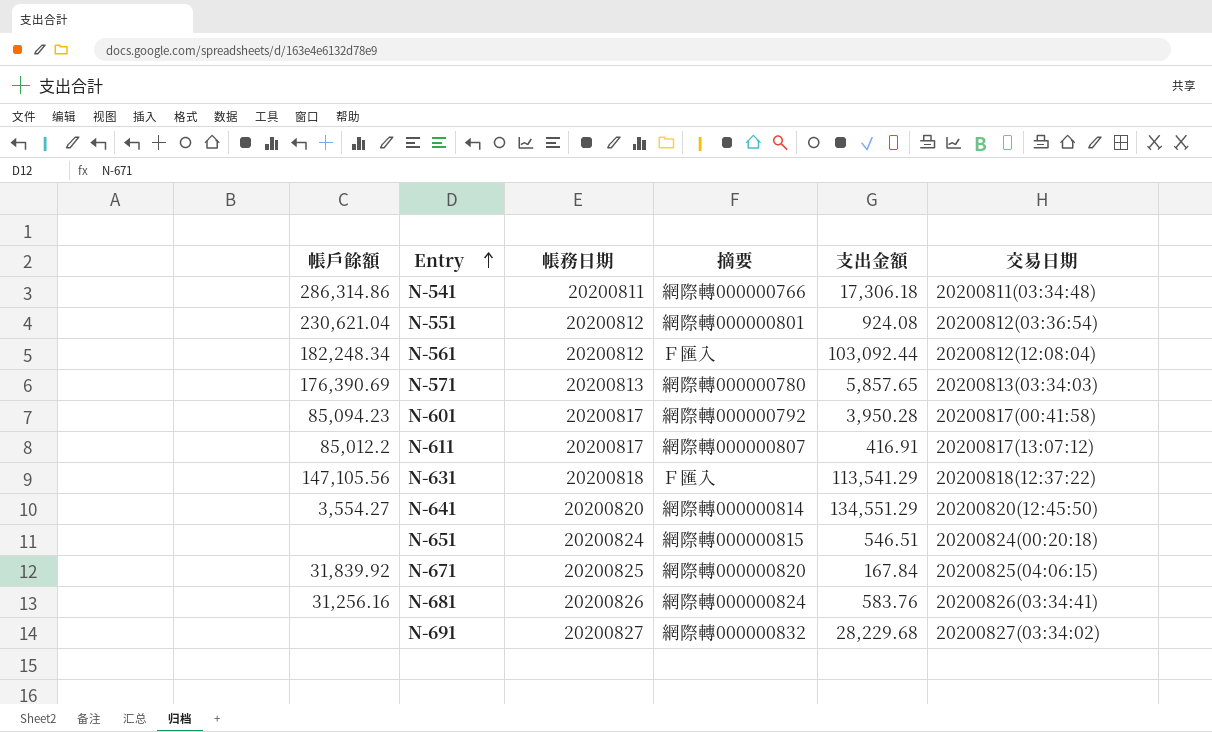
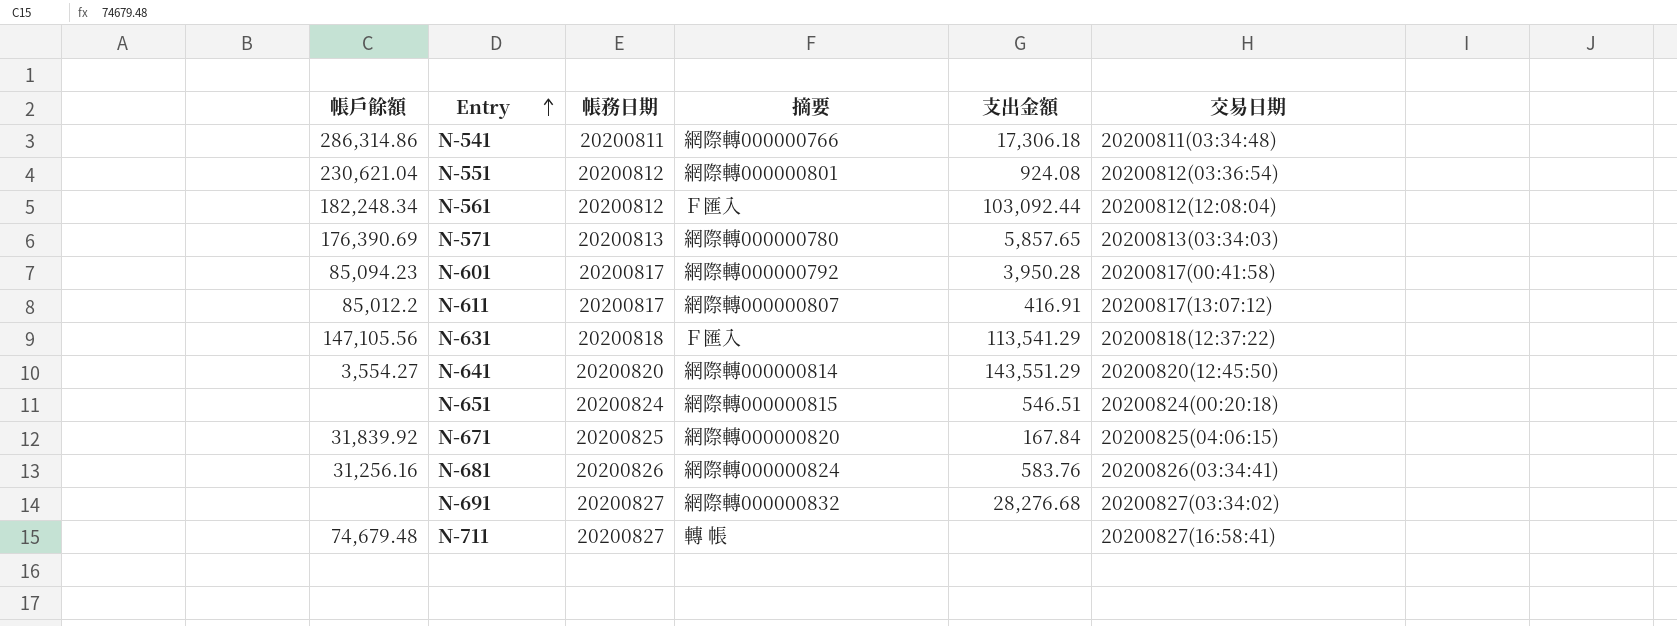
N-641 | 支出金額: 134,551.29 -> 143,551.29
N-691 | 支出金額: 28,229.68 -> 28,276.68
row N-711: none -> 74,679.48 | 20200827 | 轉 帳 | none | 20200827(16:58:41)

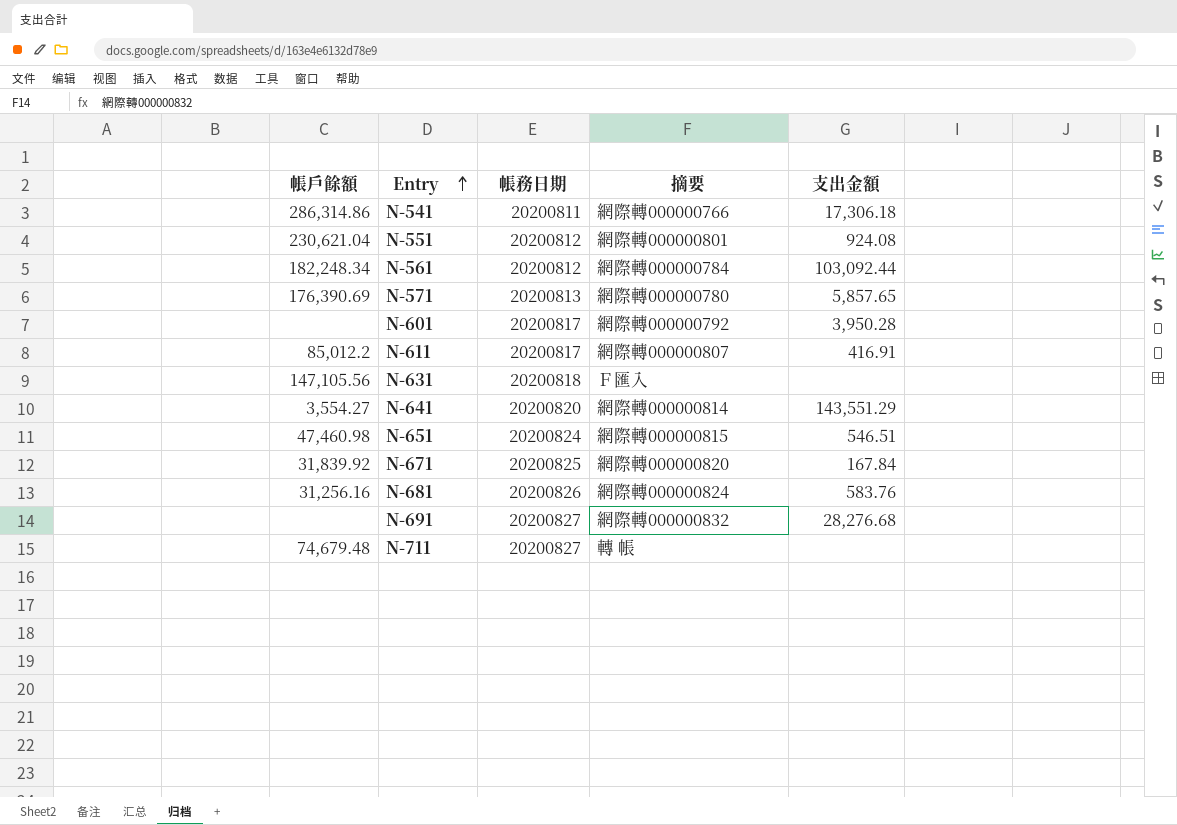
column 交易日期 | position: 6 -> none
N-561 | 摘要: Ｆ匯入 -> 網際轉000000784
N-601 | 帳戶餘額: 85,094.23 -> none
N-631 | 支出金額: 113,541.29 -> none
N-651 | 帳戶餘額: none -> 47,460.98

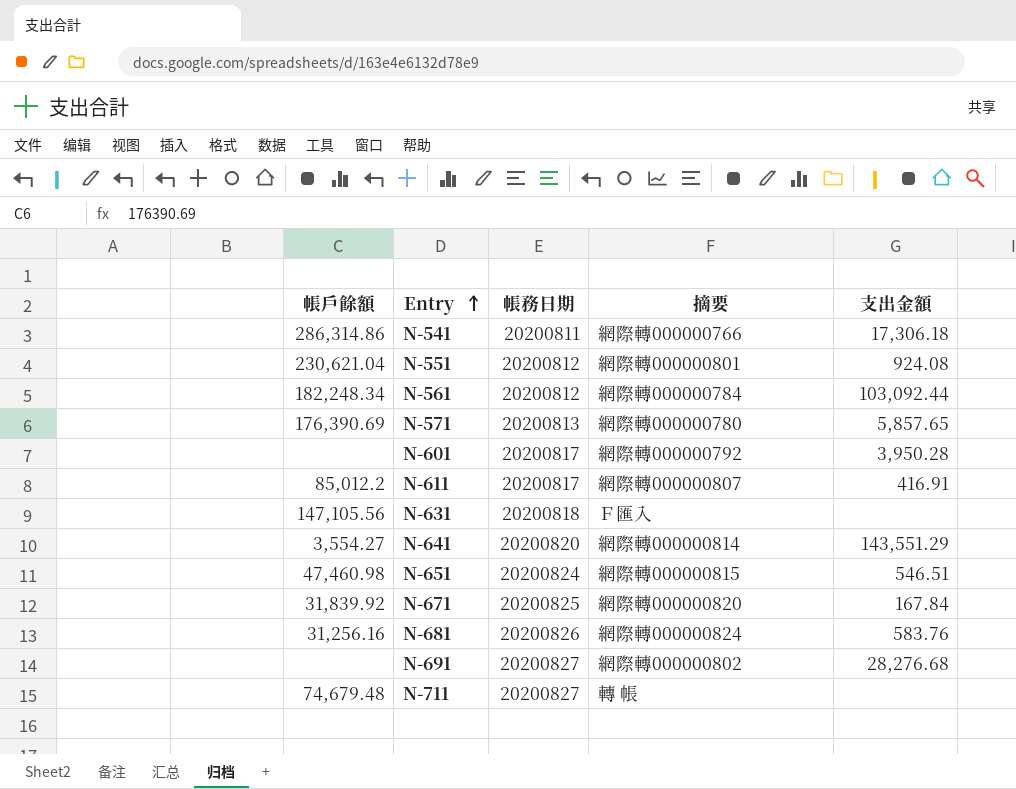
N-691 | 摘要: 網際轉000000832 -> 網際轉000000802

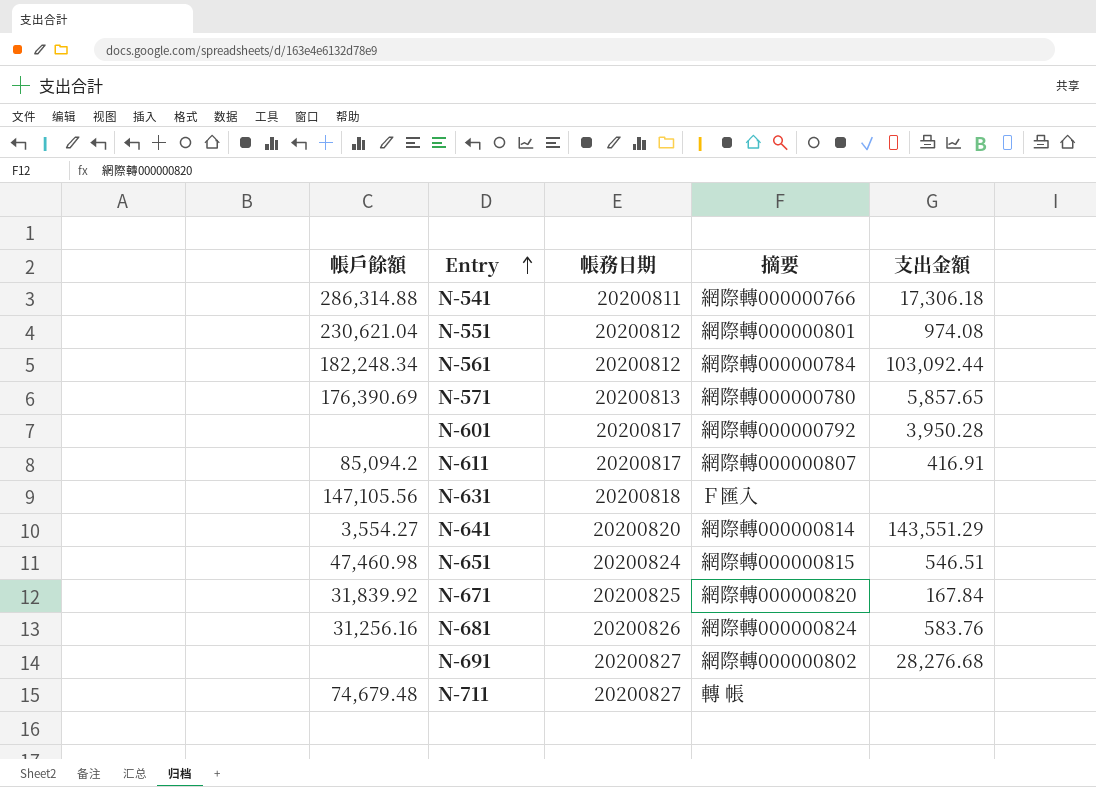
N-541 | 帳戶餘額: 286,314.86 -> 286,314.88
N-551 | 支出金額: 924.08 -> 974.08
N-611 | 帳戶餘額: 85,012.2 -> 85,094.2

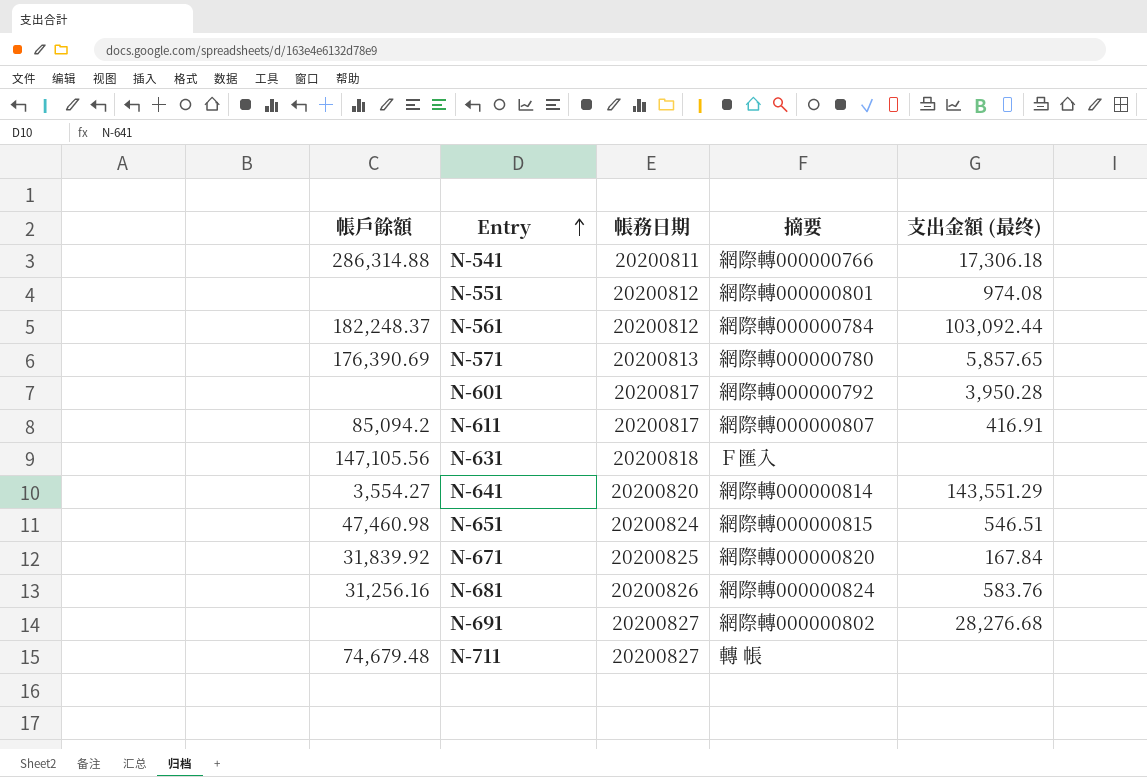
column name: 支出金額 -> 支出金額 (最终)
N-551 | 帳戶餘額: 230,621.04 -> none
N-561 | 帳戶餘額: 182,248.34 -> 182,248.37

